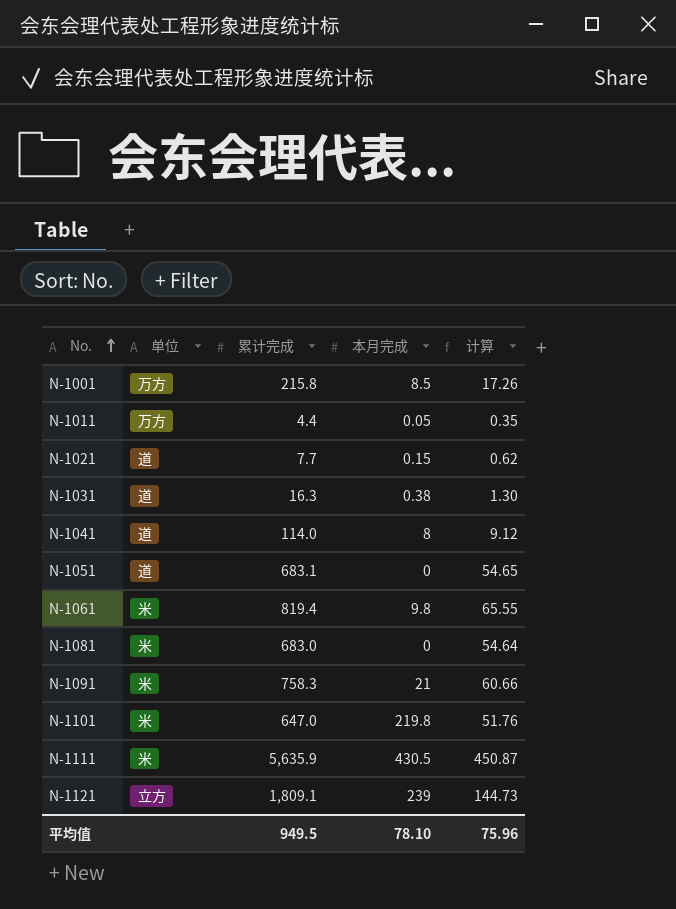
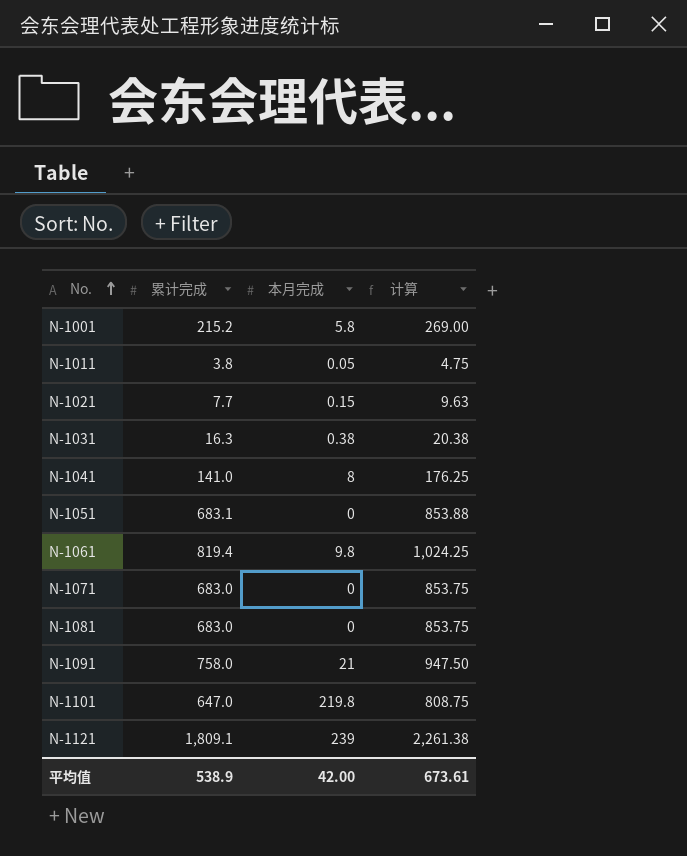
column 单位 | position: 2 -> none
column 计算 | formula: [累计完成] * 0.08 -> [累计完成] * 1.25
row N-1111: 米 | 5,635.9 | 430.5 | 450.87 -> none
N-1001 | 累计完成: 215.8 -> 215.2
N-1001 | 本月完成: 8.5 -> 5.8
N-1011 | 累计完成: 4.4 -> 3.8
N-1041 | 累计完成: 114.0 -> 141.0
row N-1071: none -> 683.0 | 0 | 853.75
N-1091 | 累计完成: 758.3 -> 758.0
平均值 | 累计完成: 949.5 -> 538.9
平均值 | 本月完成: 78.10 -> 42.00
平均值 | 计算: 75.96 -> 673.61

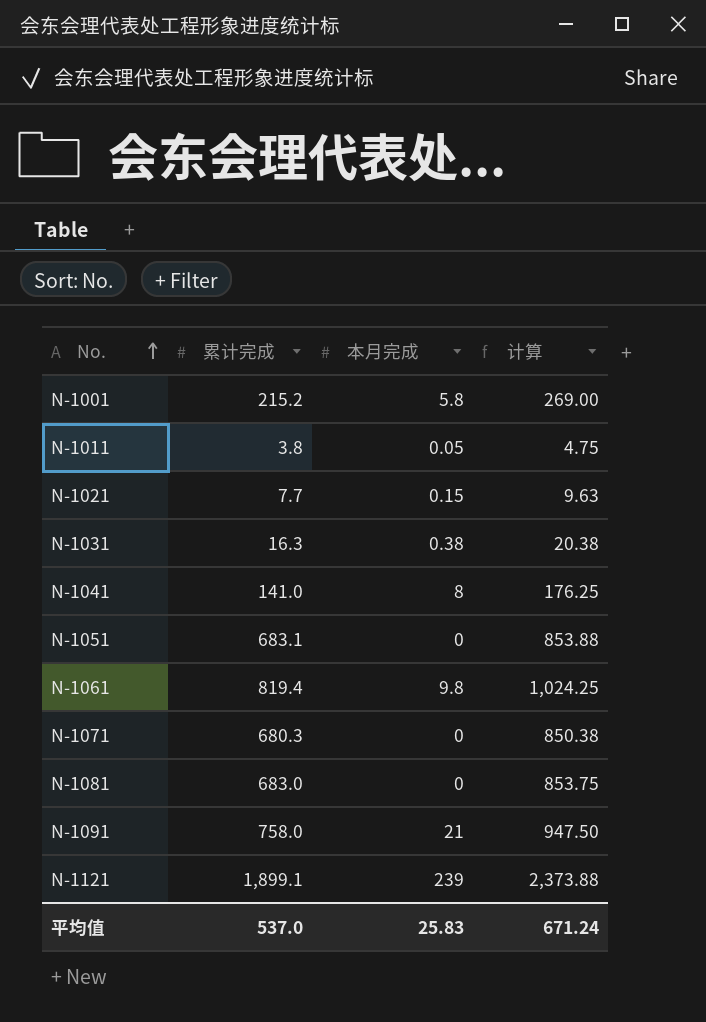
row N-1101: 647.0 | 219.8 | 808.75 -> none
N-1071 | 累计完成: 683.0 -> 680.3
N-1071 | 计算: 853.75 -> 850.38
N-1121 | 累计完成: 1,809.1 -> 1,899.1
N-1121 | 计算: 2,261.38 -> 2,373.88
平均值 | 累计完成: 538.9 -> 537.0
平均值 | 本月完成: 42.00 -> 25.83
平均值 | 计算: 673.61 -> 671.24

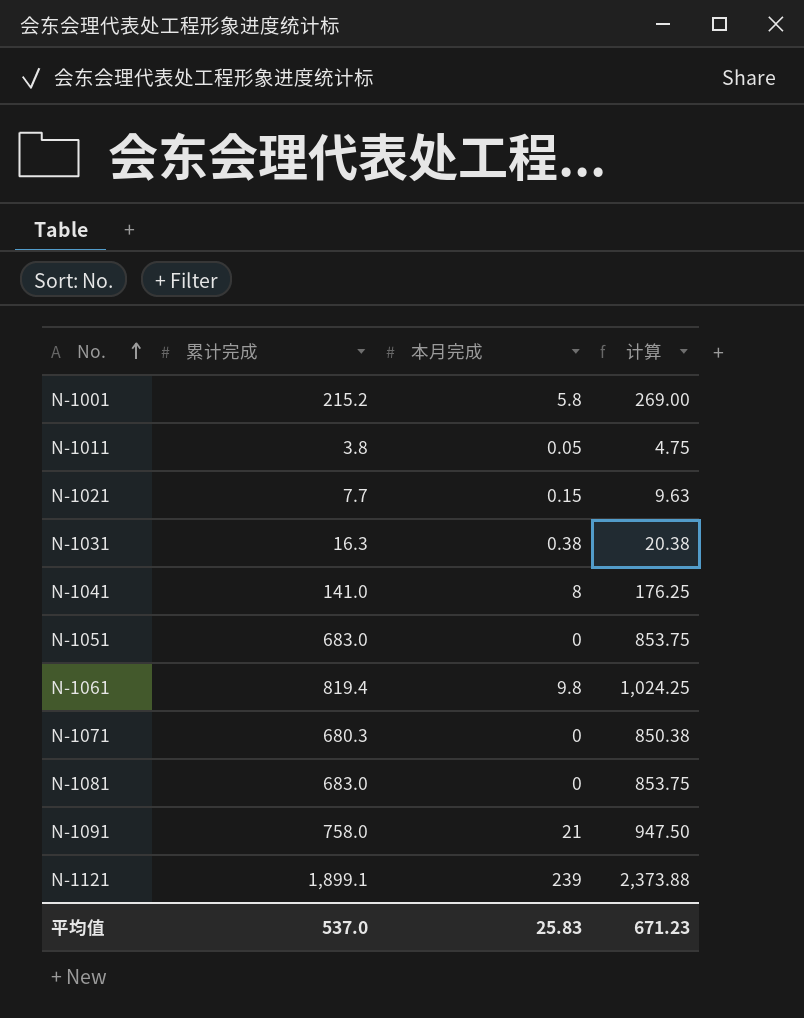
N-1051 | 累计完成: 683.1 -> 683.0
N-1051 | 计算: 853.88 -> 853.75
平均值 | 计算: 671.24 -> 671.23

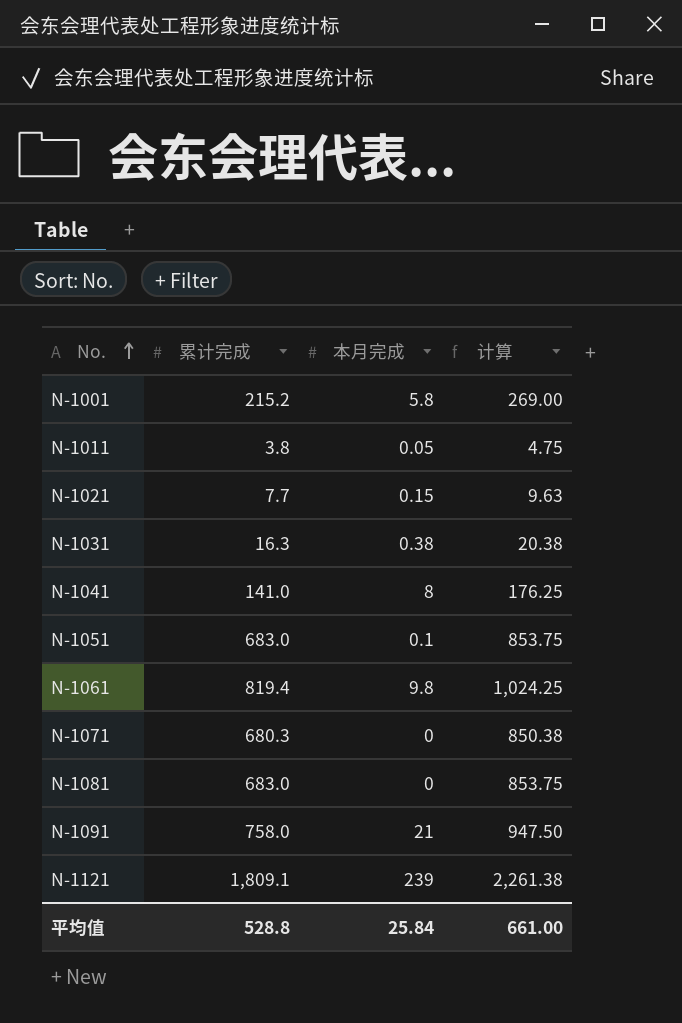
N-1051 | 本月完成: 0 -> 0.1
N-1121 | 累计完成: 1,899.1 -> 1,809.1
N-1121 | 计算: 2,373.88 -> 2,261.38
平均值 | 累计完成: 537.0 -> 528.8
平均值 | 本月完成: 25.83 -> 25.84
平均值 | 计算: 671.23 -> 661.00

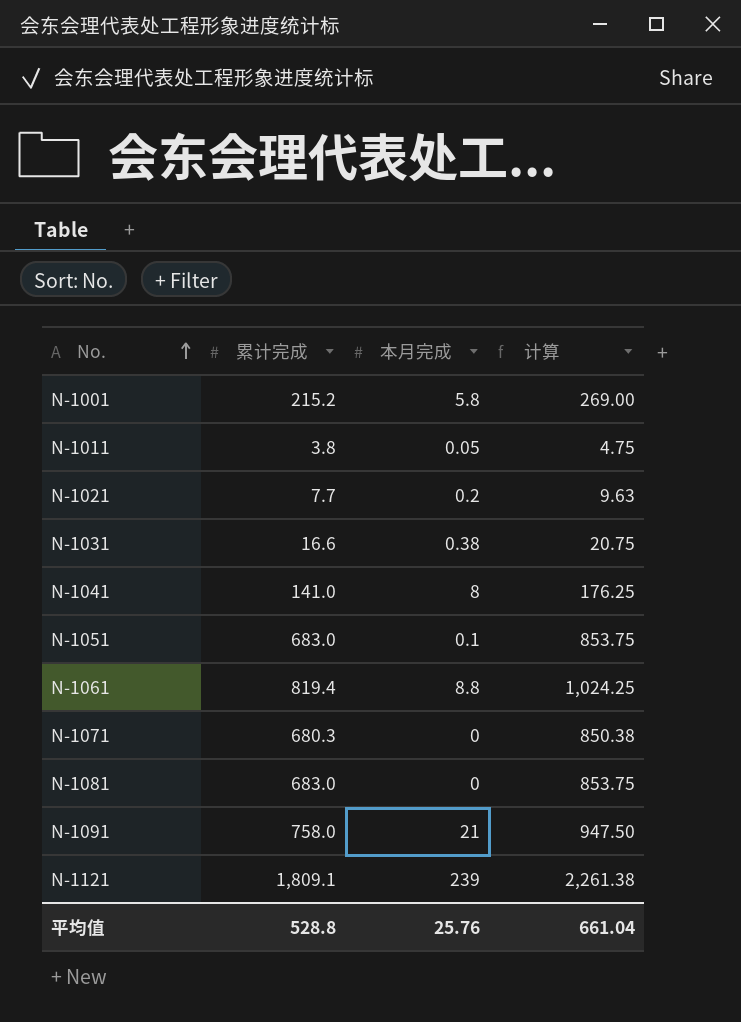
N-1021 | 本月完成: 0.15 -> 0.2
N-1031 | 累计完成: 16.3 -> 16.6
N-1031 | 计算: 20.38 -> 20.75
N-1061 | 本月完成: 9.8 -> 8.8
平均值 | 本月完成: 25.84 -> 25.76
平均值 | 计算: 661.00 -> 661.04

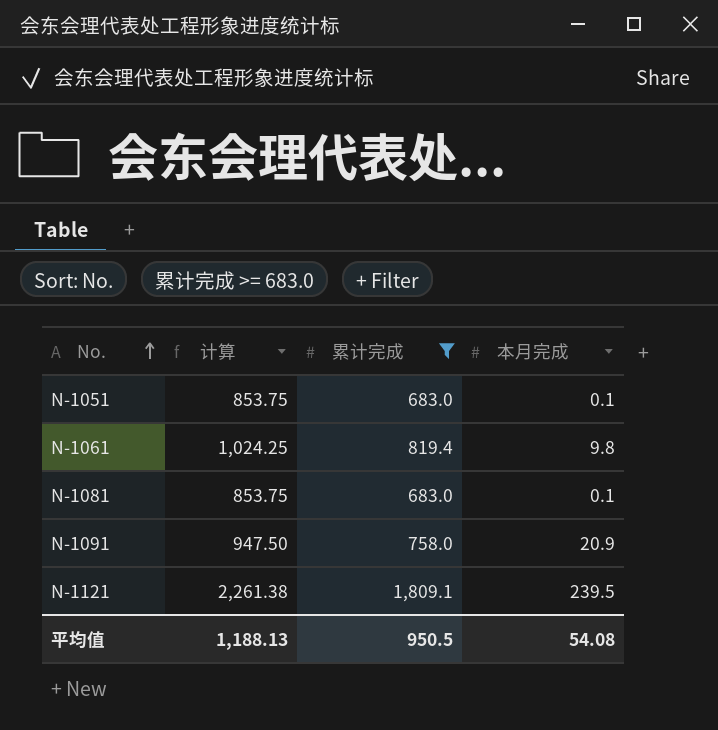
filter: none -> 累计完成 >= 683.0
column 计算 | position: 4 -> 2
N-1061 | 本月完成: 8.8 -> 9.8
N-1081 | 本月完成: 0 -> 0.1
N-1091 | 本月完成: 21 -> 20.9
N-1121 | 本月完成: 239 -> 239.5
平均值 | 计算: 661.04 -> 1,188.13
平均值 | 累计完成: 528.8 -> 950.5
平均值 | 本月完成: 25.76 -> 54.08

